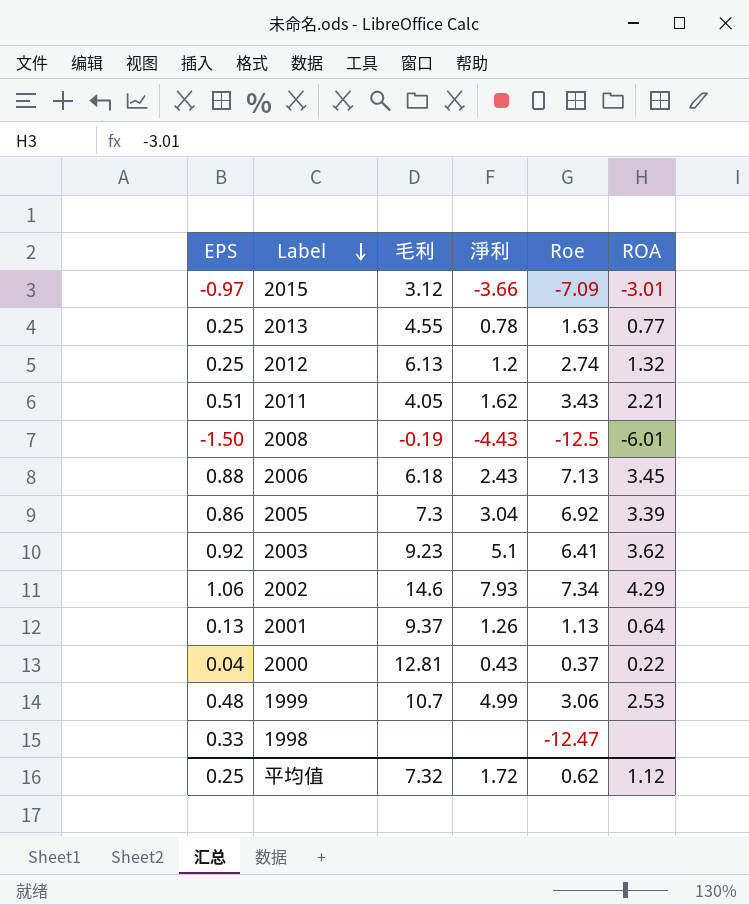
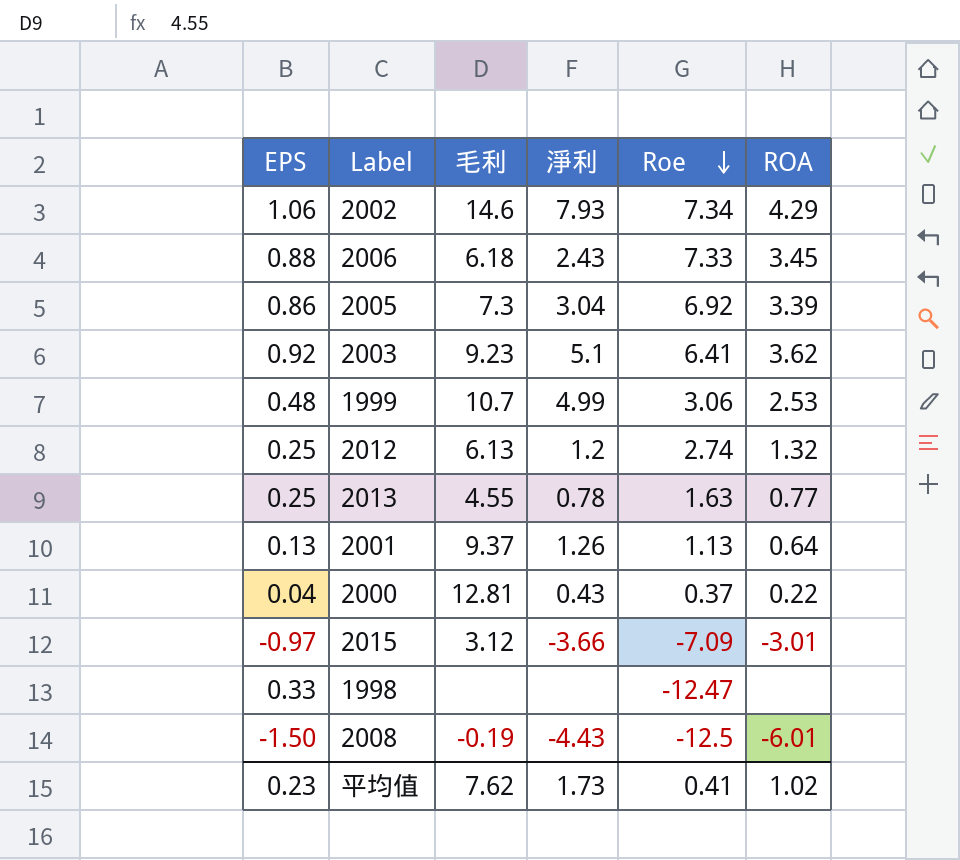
row order: Label descending -> Roe descending
row 2011: 0.51 | 4.05 | 1.62 | 3.43 | 2.21 -> none
2006 | Roe: 7.13 -> 7.33
平均值 | EPS: 0.25 -> 0.23
平均值 | 毛利: 7.32 -> 7.62
平均值 | 淨利: 1.72 -> 1.73
平均值 | Roe: 0.62 -> 0.41
平均值 | ROA: 1.12 -> 1.02

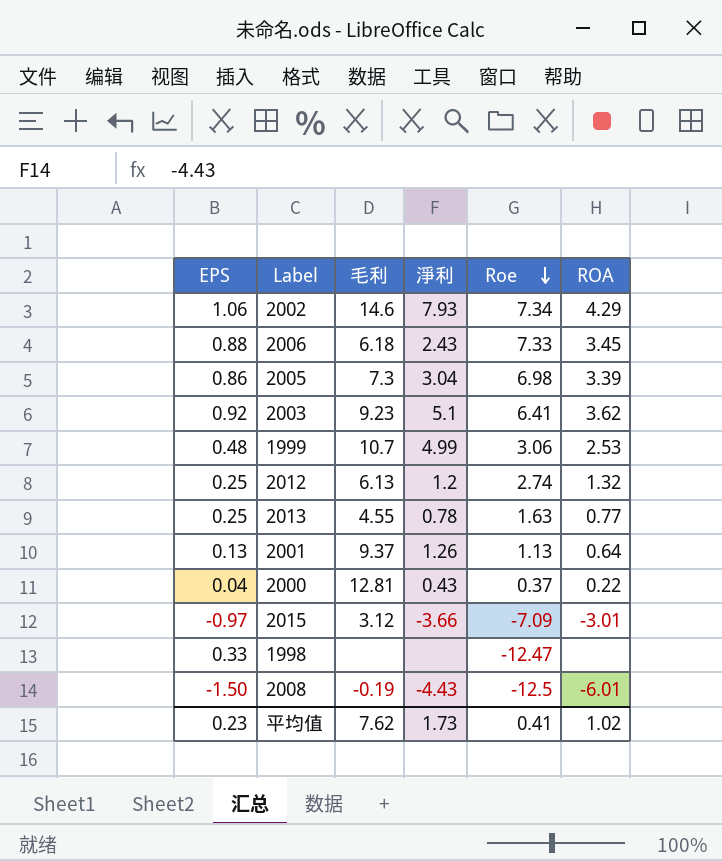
2005 | Roe: 6.92 -> 6.98

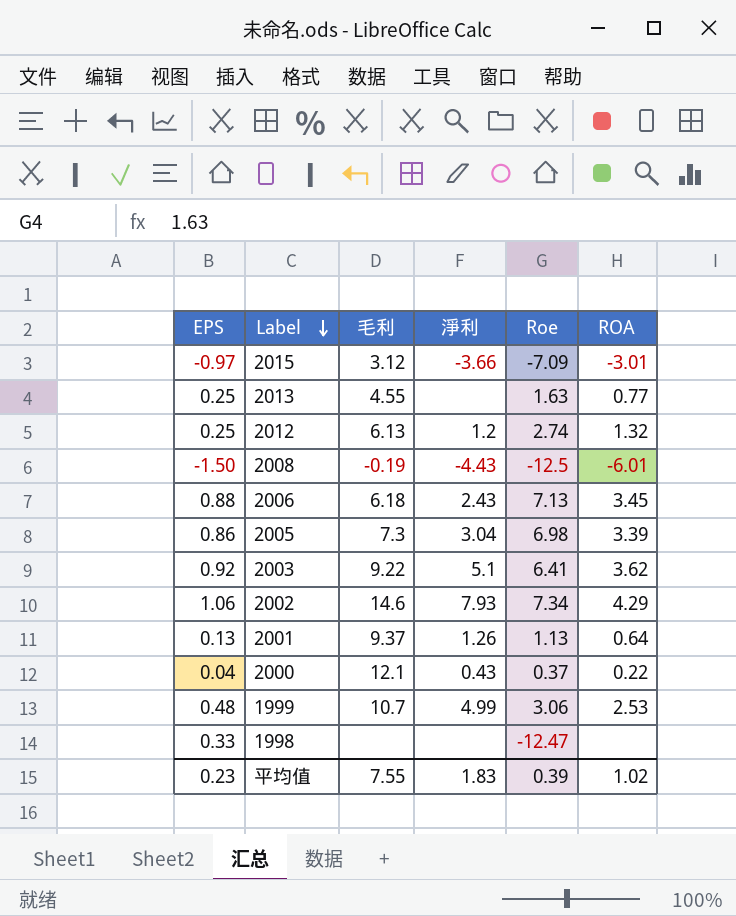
row order: Roe descending -> Label descending
2013 | 淨利: 0.78 -> none
2006 | Roe: 7.33 -> 7.13
2003 | 毛利: 9.23 -> 9.22
2000 | 毛利: 12.81 -> 12.1
平均值 | 毛利: 7.62 -> 7.55
平均值 | 淨利: 1.73 -> 1.83
平均值 | Roe: 0.41 -> 0.39

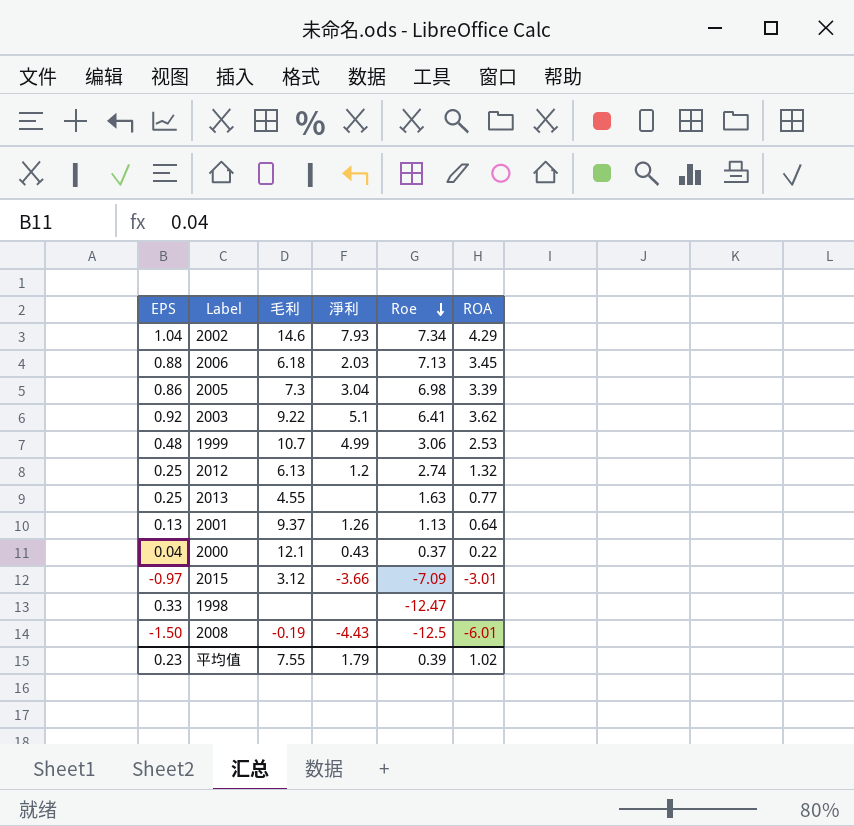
row order: Label descending -> Roe descending
2002 | EPS: 1.06 -> 1.04
2006 | 淨利: 2.43 -> 2.03
平均值 | 淨利: 1.83 -> 1.79

